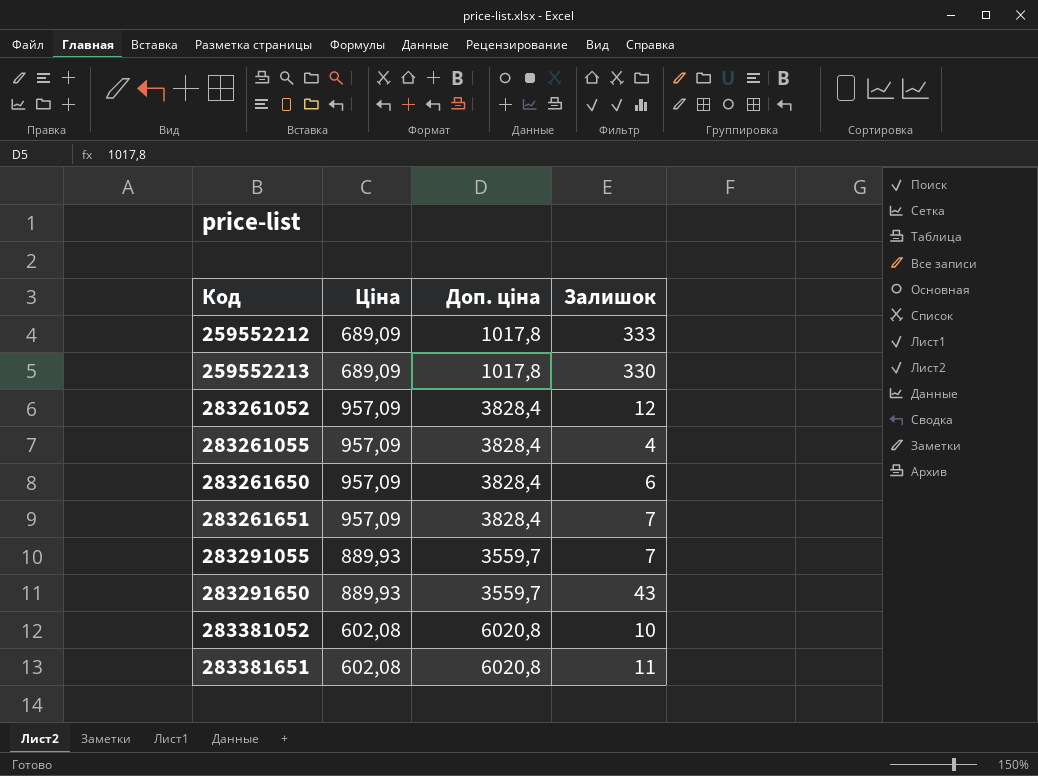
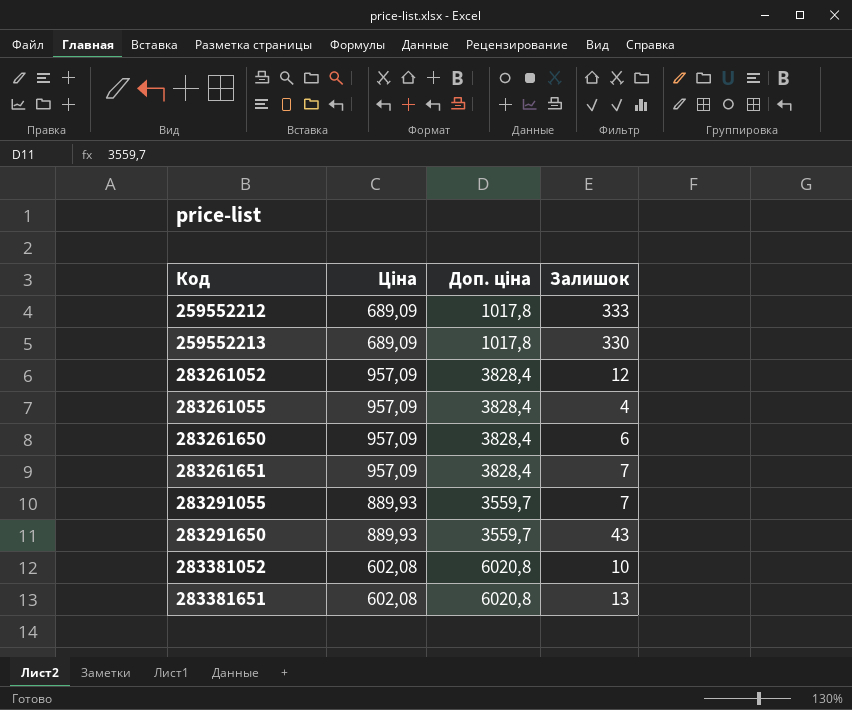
283381651 | Залишок: 11 -> 13

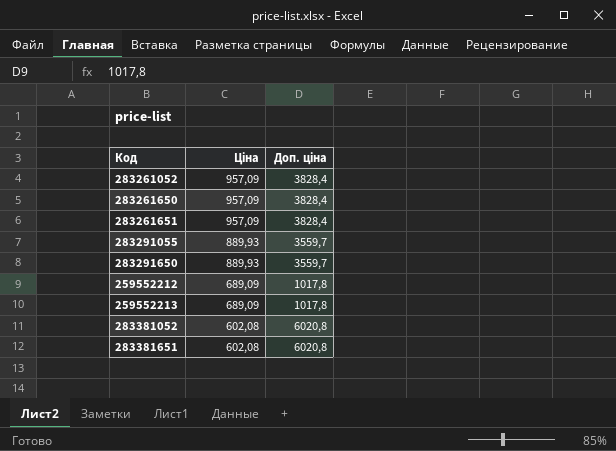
row order: Код ascending -> Ціна descending
column Залишок | position: 4 -> none
row 283261055: 957,09 | 3828,4 | 4 -> none

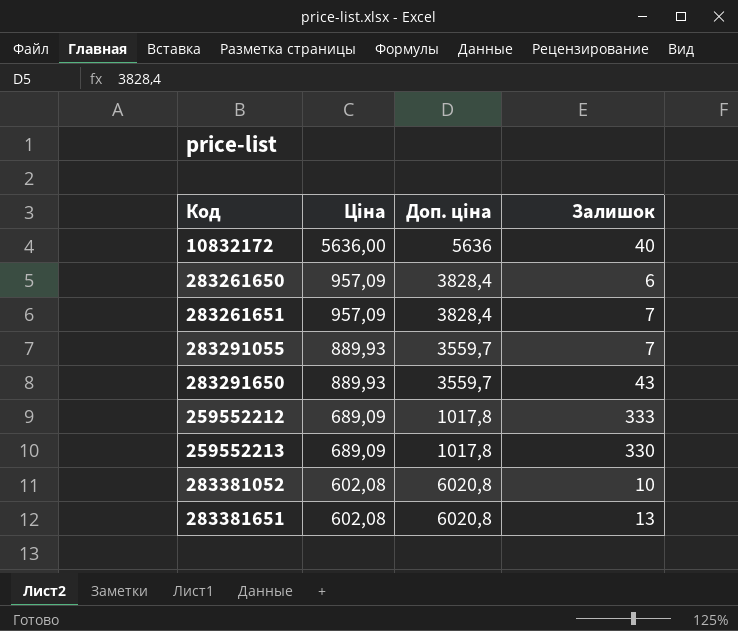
column Залишок | position: none -> 4
row 283261052: 957,09 | 3828,4 -> none
row 10832172: none -> 5636,00 | 5636 | 40

